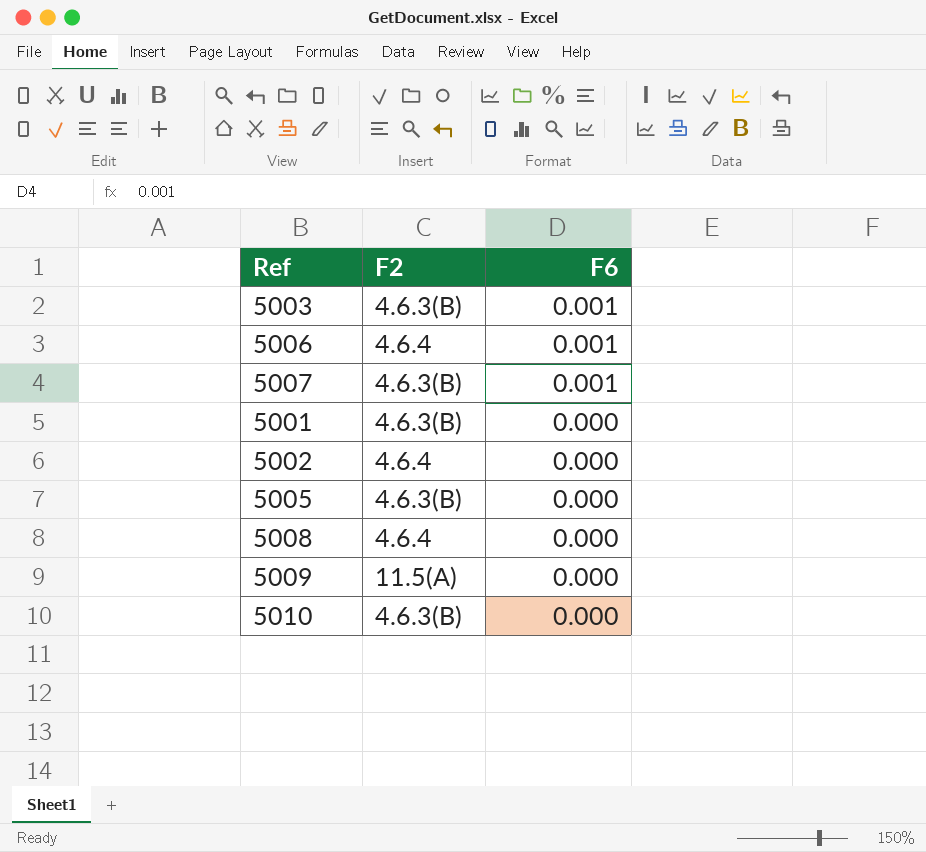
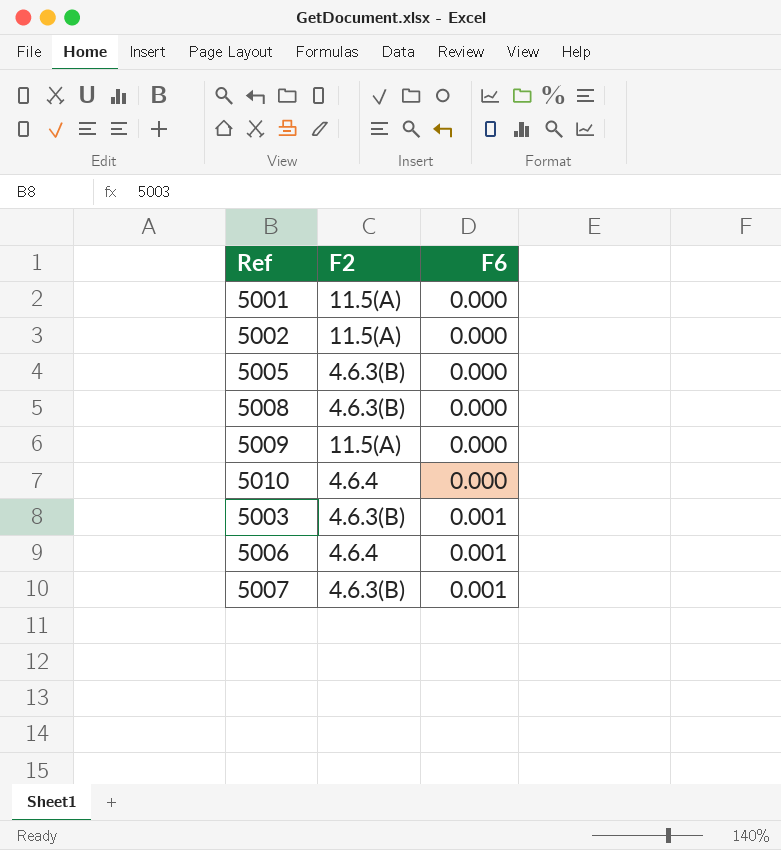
row order: F6 descending -> F6 ascending
5001 | F2: 4.6.3(B) -> 11.5(A)
5002 | F2: 4.6.4 -> 11.5(A)
5008 | F2: 4.6.4 -> 4.6.3(B)
5010 | F2: 4.6.3(B) -> 4.6.4

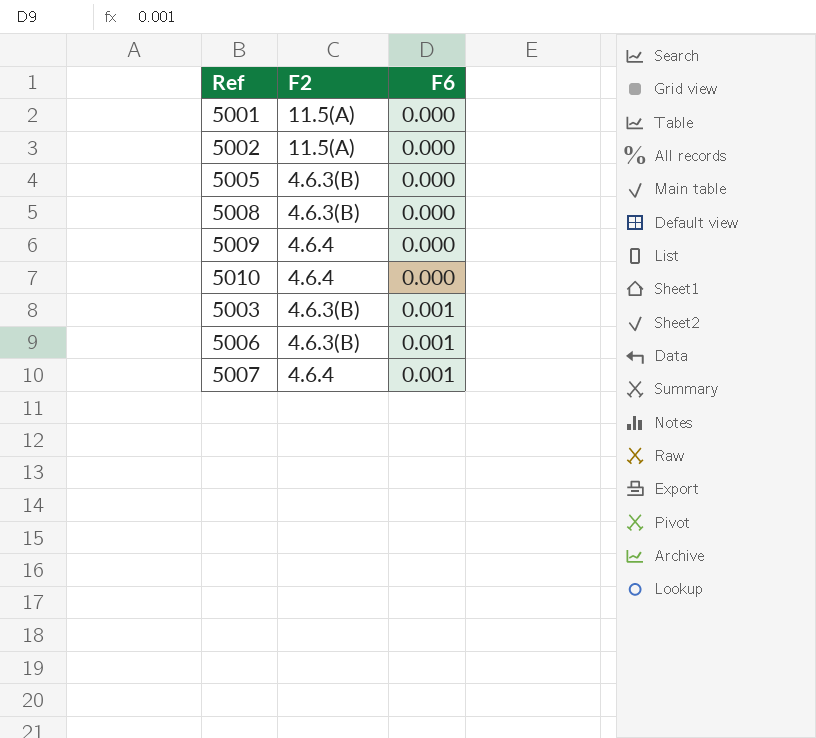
5009 | F2: 11.5(A) -> 4.6.4
5006 | F2: 4.6.4 -> 4.6.3(B)
5007 | F2: 4.6.3(B) -> 4.6.4

